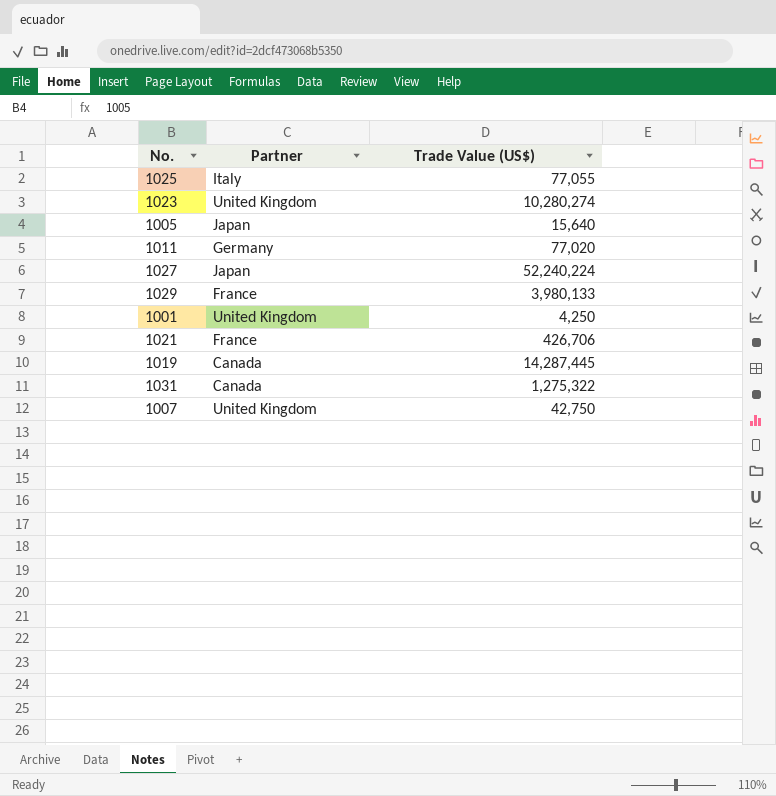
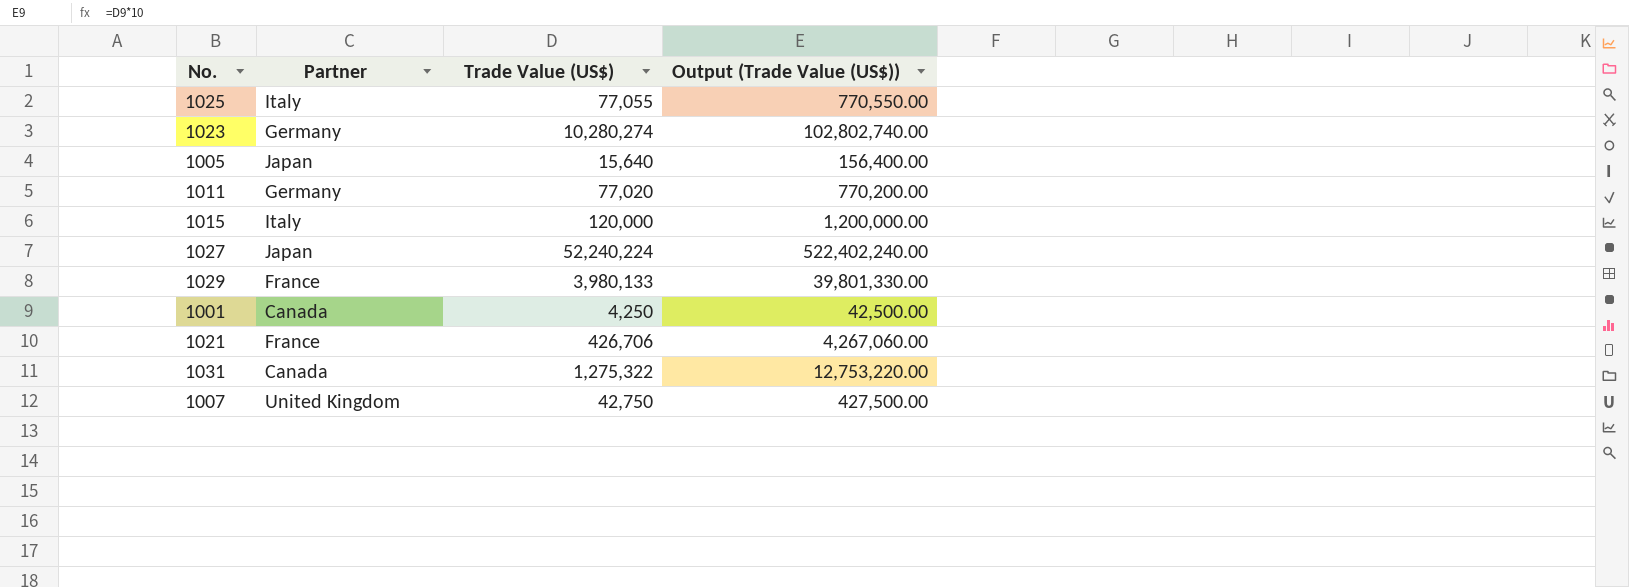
column Output (Trade Value (US$)) | formula: none -> [Trade Value (US$)] * 10
row 1019: Canada | 14,287,445 -> none
1023 | Partner: United Kingdom -> Germany
row 1015: none -> Italy | 120,000 | 1,200,000.00
1001 | Partner: United Kingdom -> Canada

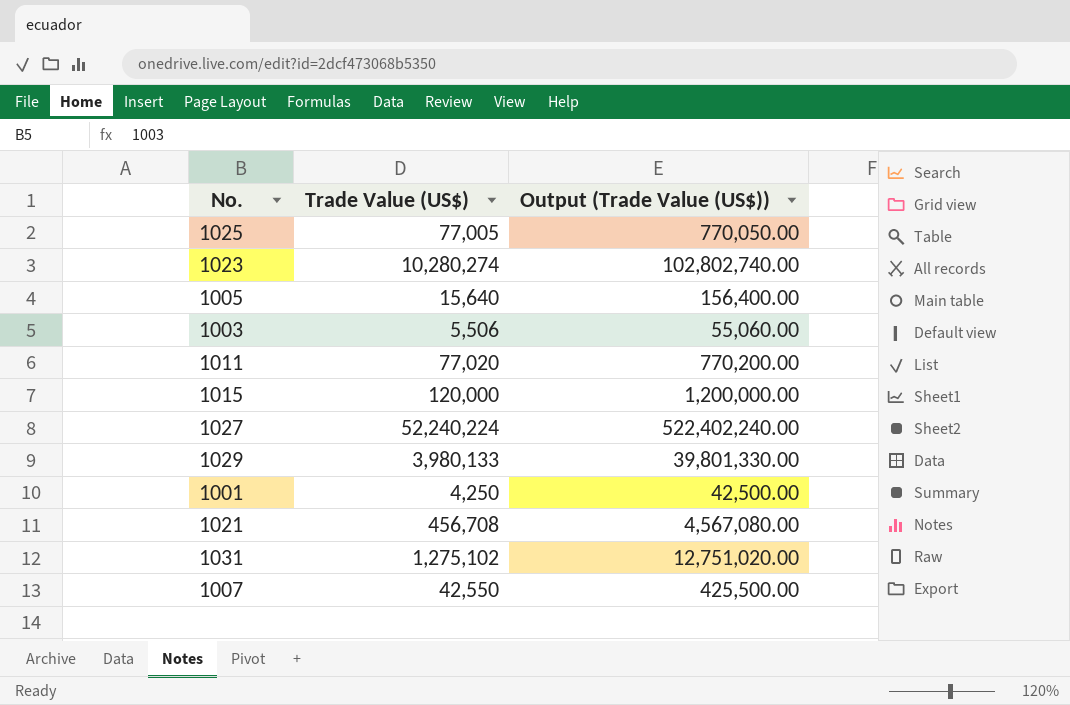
column Partner | position: 2 -> none
1025 | Trade Value (US$): 77,055 -> 77,005
1025 | Output (Trade Value (US$)): 770,550.00 -> 770,050.00
row 1003: none -> 5,506 | 55,060.00
1021 | Trade Value (US$): 426,706 -> 456,708
1021 | Output (Trade Value (US$)): 4,267,060.00 -> 4,567,080.00
1031 | Trade Value (US$): 1,275,322 -> 1,275,102
1031 | Output (Trade Value (US$)): 12,753,220.00 -> 12,751,020.00
1007 | Trade Value (US$): 42,750 -> 42,550
1007 | Output (Trade Value (US$)): 427,500.00 -> 425,500.00

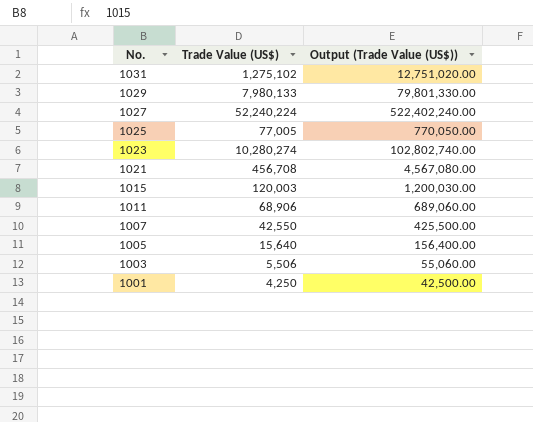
row order: none -> No. descending
1029 | Trade Value (US$): 3,980,133 -> 7,980,133
1029 | Output (Trade Value (US$)): 39,801,330.00 -> 79,801,330.00
1015 | Trade Value (US$): 120,000 -> 120,003
1015 | Output (Trade Value (US$)): 1,200,000.00 -> 1,200,030.00
1011 | Trade Value (US$): 77,020 -> 68,906
1011 | Output (Trade Value (US$)): 770,200.00 -> 689,060.00

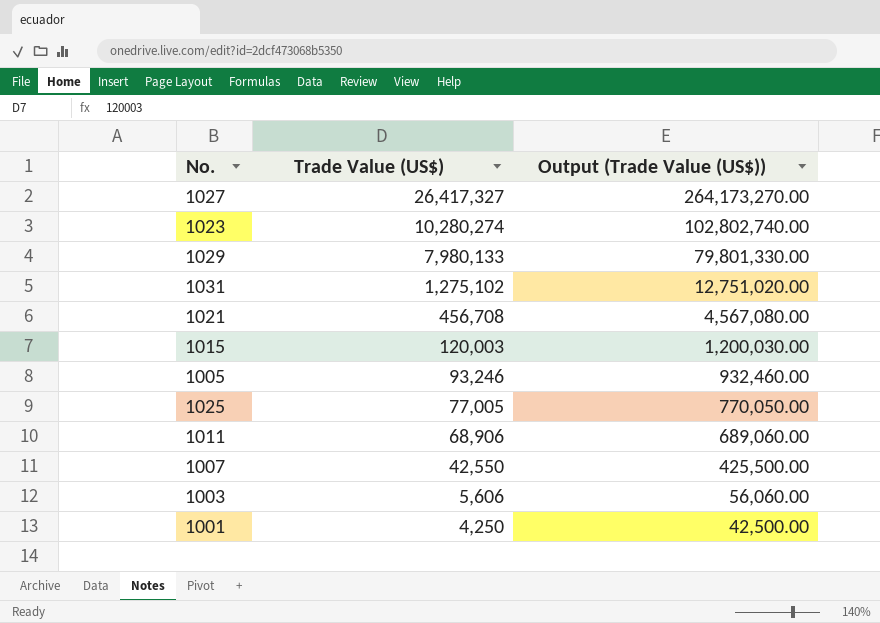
row order: No. descending -> Trade Value (US$) descending
1027 | Trade Value (US$): 52,240,224 -> 26,417,327
1027 | Output (Trade Value (US$)): 522,402,240.00 -> 264,173,270.00
1005 | Trade Value (US$): 15,640 -> 93,246
1005 | Output (Trade Value (US$)): 156,400.00 -> 932,460.00
1003 | Trade Value (US$): 5,506 -> 5,606
1003 | Output (Trade Value (US$)): 55,060.00 -> 56,060.00

